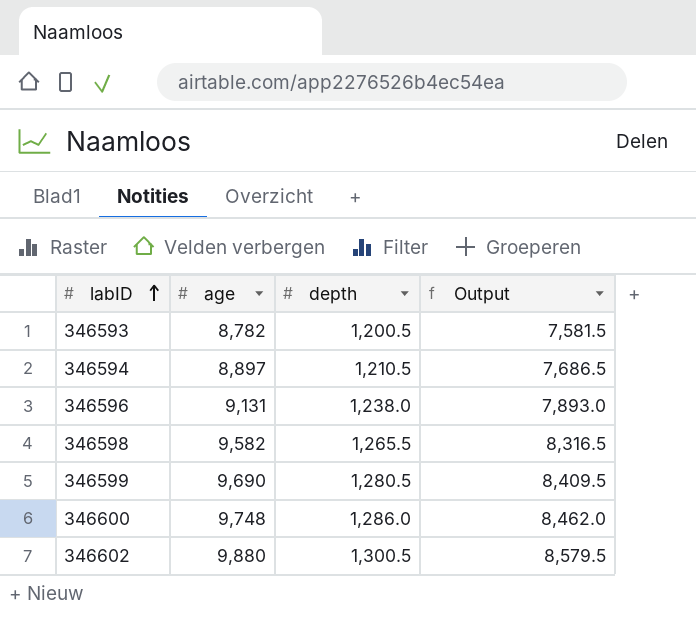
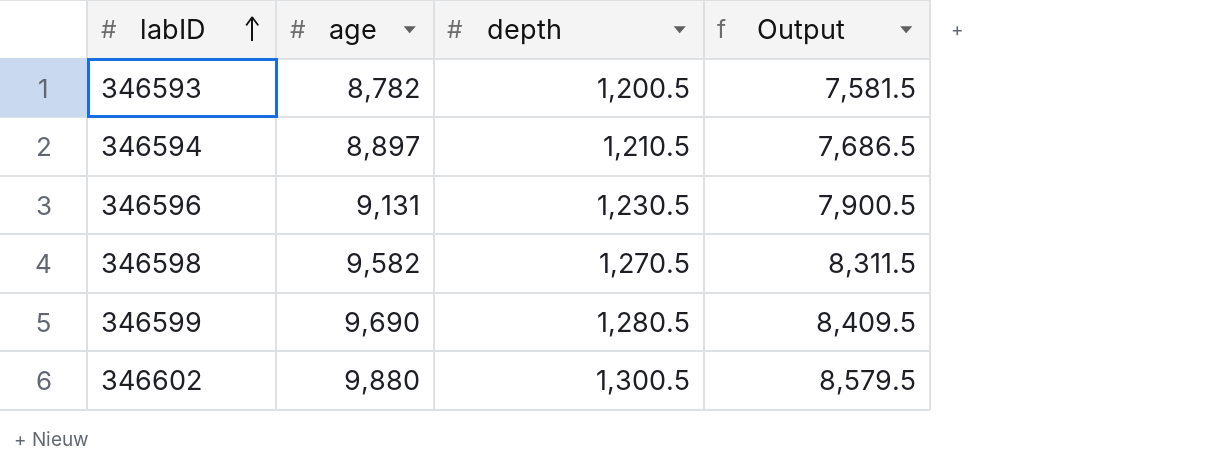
row 346600: 9,748 | 1,286.0 | 8,462.0 -> none
346596 | depth: 1,238.0 -> 1,230.5
346596 | Output: 7,893.0 -> 7,900.5
346598 | depth: 1,265.5 -> 1,270.5
346598 | Output: 8,316.5 -> 8,311.5

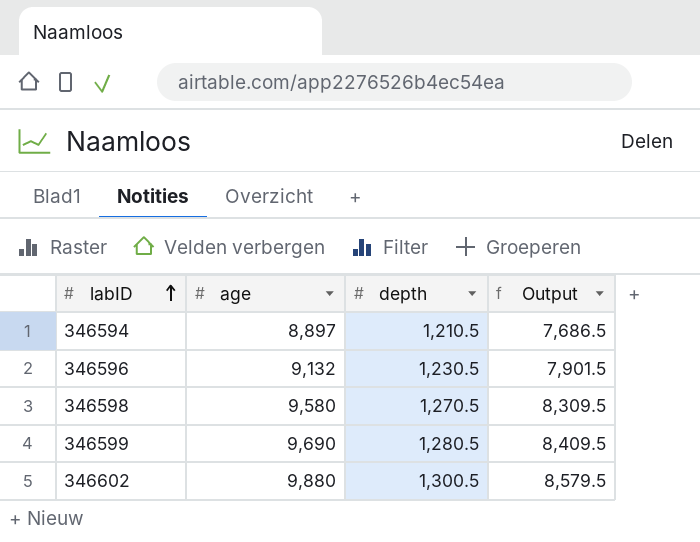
row 346593: 8,782 | 1,200.5 | 7,581.5 -> none
346596 | age: 9,131 -> 9,132
346596 | Output: 7,900.5 -> 7,901.5
346598 | age: 9,582 -> 9,580
346598 | Output: 8,311.5 -> 8,309.5

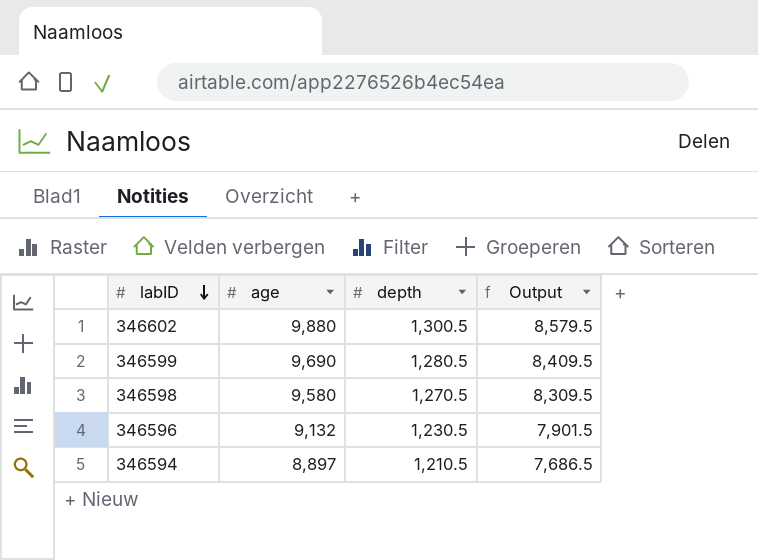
row order: labID ascending -> labID descending

